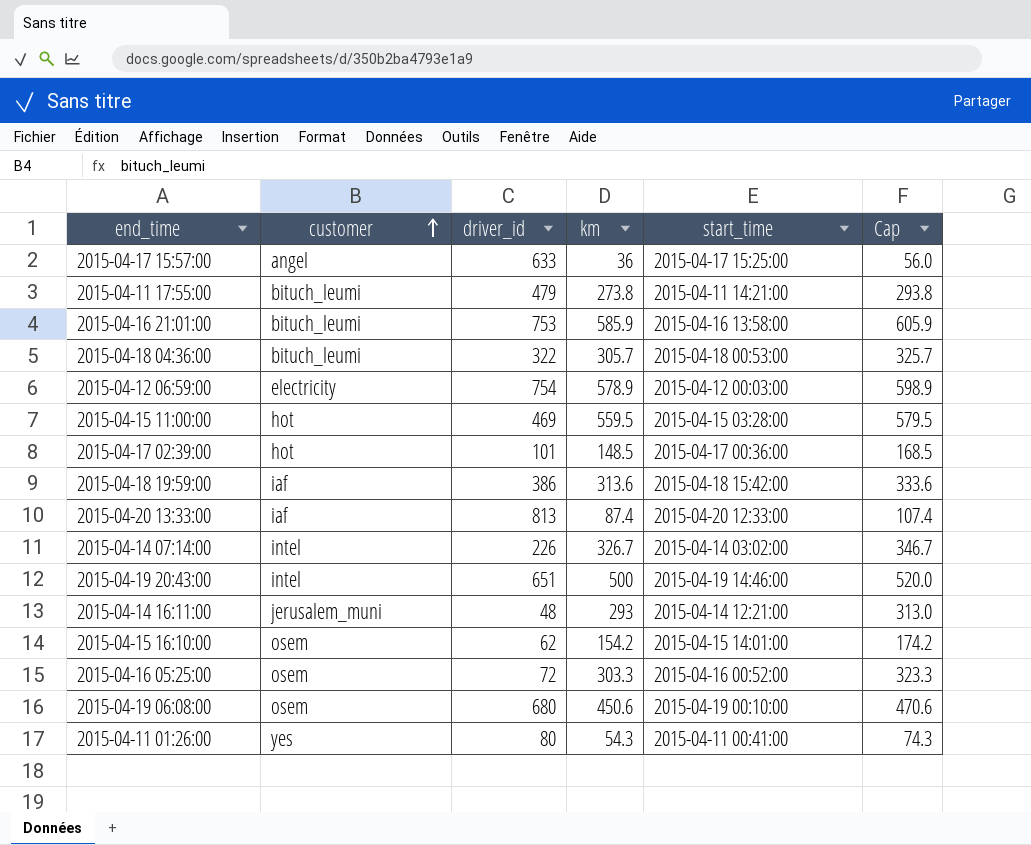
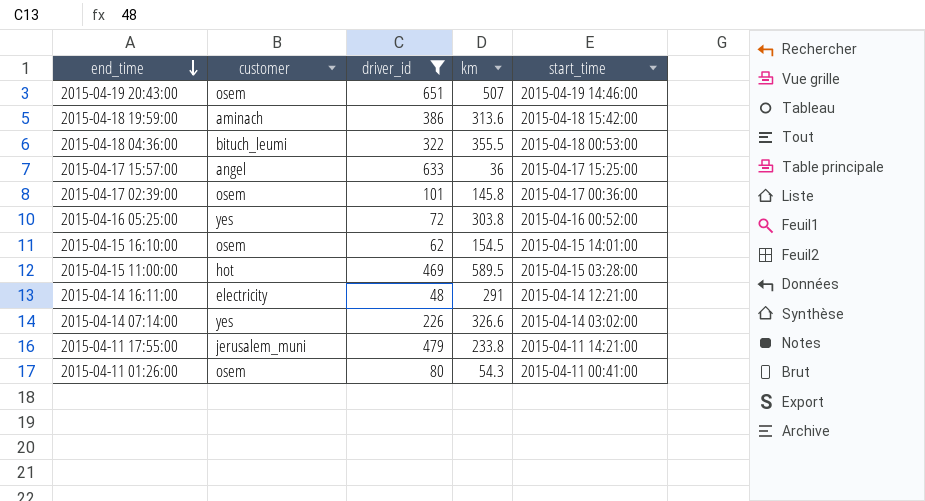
filter: none -> driver_id <= 651
row order: customer ascending -> end_time descending
column Cap | formula: [km] + 20 -> none
2015-04-19 20:43:00 | customer: intel -> osem
2015-04-19 20:43:00 | km: 500 -> 507
2015-04-18 19:59:00 | customer: iaf -> aminach
2015-04-18 04:36:00 | km: 305.7 -> 355.5
2015-04-17 02:39:00 | customer: hot -> osem
2015-04-17 02:39:00 | km: 148.5 -> 145.8
2015-04-16 05:25:00 | customer: osem -> yes
2015-04-16 05:25:00 | km: 303.3 -> 303.8
2015-04-15 16:10:00 | km: 154.2 -> 154.5
2015-04-15 11:00:00 | km: 559.5 -> 589.5
2015-04-14 16:11:00 | customer: jerusalem_muni -> electricity
2015-04-14 16:11:00 | km: 293 -> 291
2015-04-14 07:14:00 | customer: intel -> yes
2015-04-14 07:14:00 | km: 326.7 -> 326.6
2015-04-11 17:55:00 | customer: bituch_leumi -> jerusalem_muni
2015-04-11 17:55:00 | km: 273.8 -> 233.8
2015-04-11 01:26:00 | customer: yes -> osem

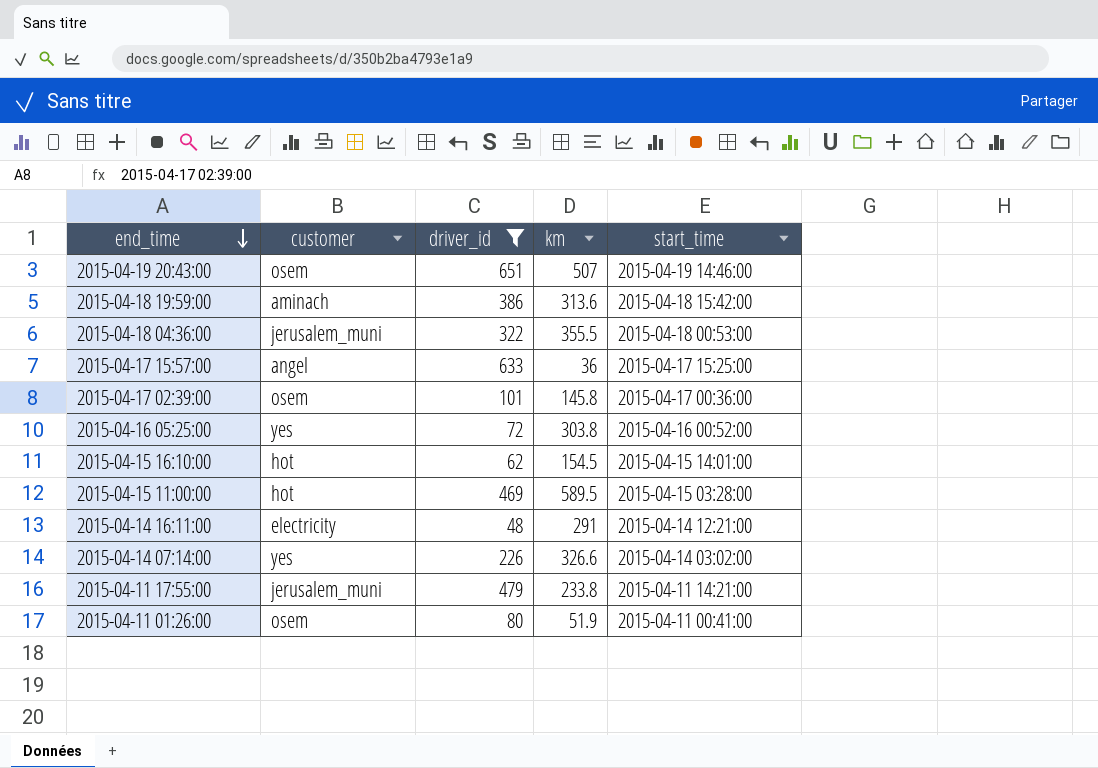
2015-04-18 04:36:00 | customer: bituch_leumi -> jerusalem_muni
2015-04-15 16:10:00 | customer: osem -> hot
2015-04-11 01:26:00 | km: 54.3 -> 51.9

